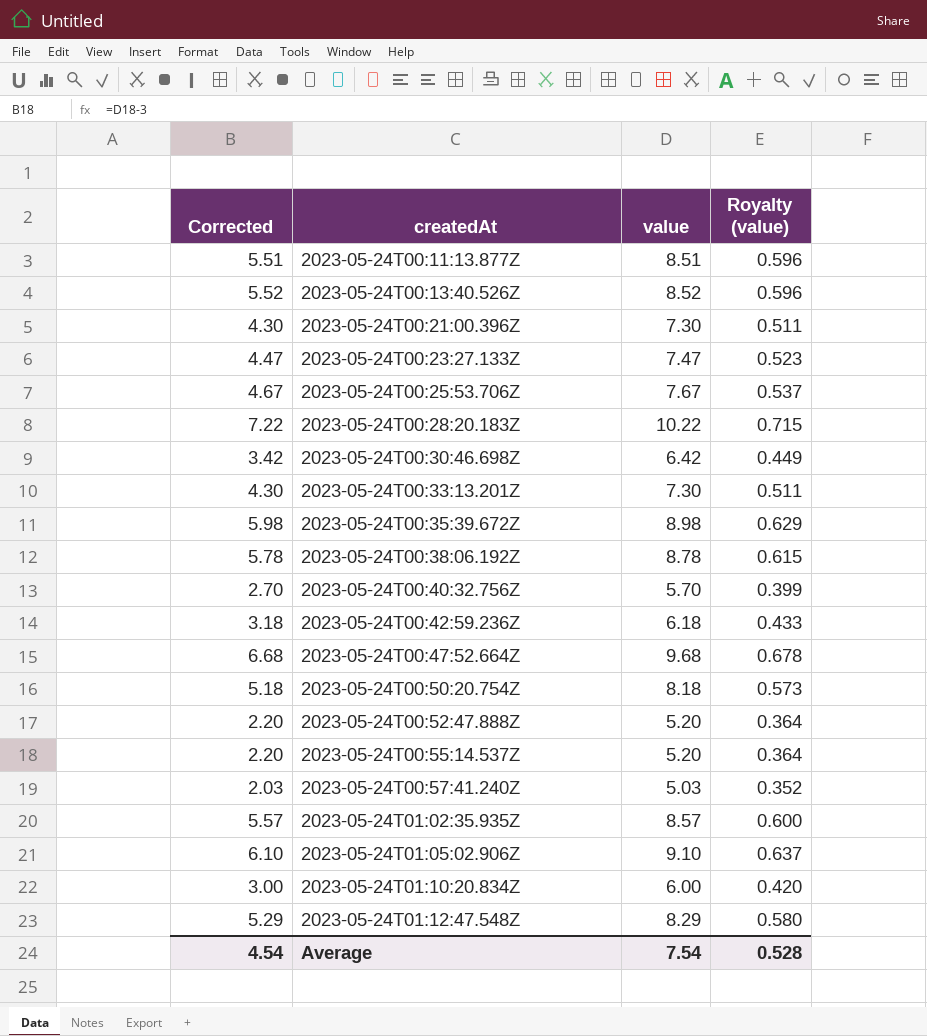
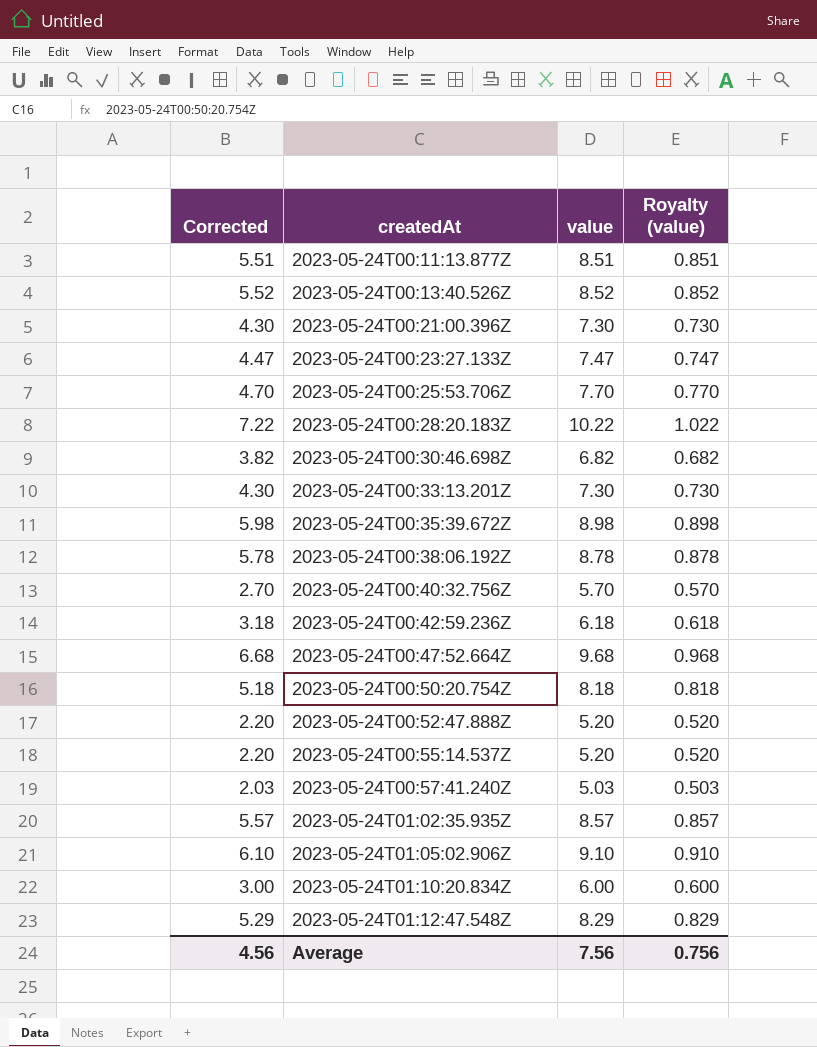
column Royalty (value) | formula: [value] * 0.07 -> [value] * 0.1
2023-05-24T00:25:53.706Z | Corrected: 4.67 -> 4.70
2023-05-24T00:25:53.706Z | value: 7.67 -> 7.70
2023-05-24T00:30:46.698Z | Corrected: 3.42 -> 3.82
2023-05-24T00:30:46.698Z | value: 6.42 -> 6.82
Average | Corrected: 4.54 -> 4.56
Average | value: 7.54 -> 7.56
Average | Royalty (value): 0.528 -> 0.756

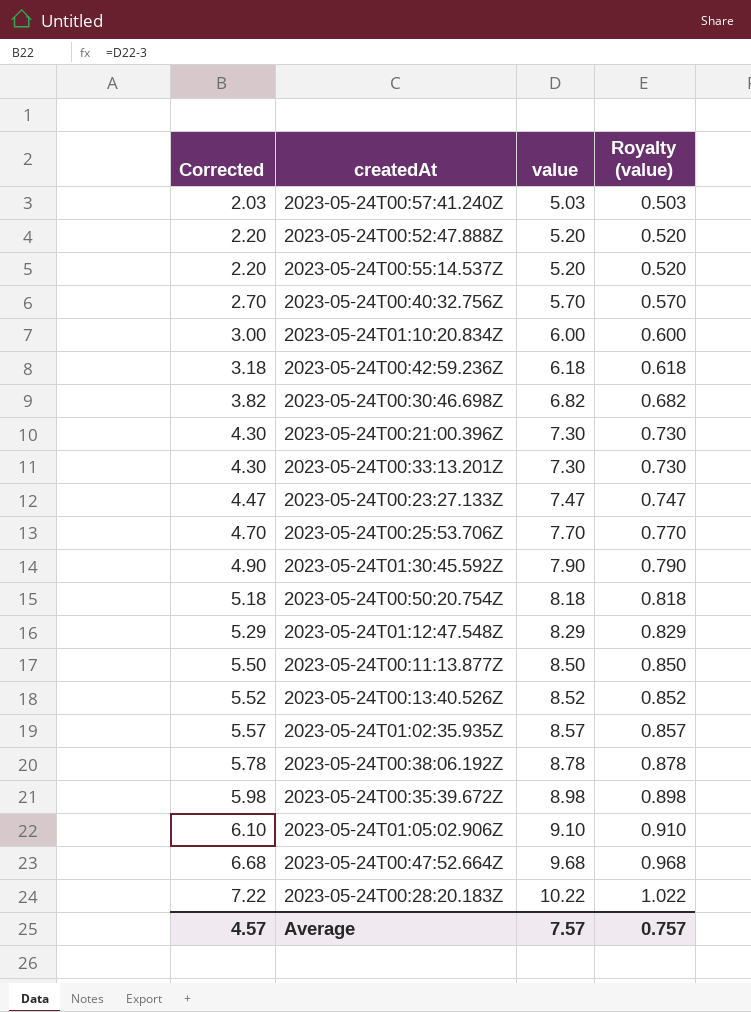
row order: createdAt ascending -> Corrected ascending
row 2023-05-24T01:30:45.592Z: none -> 4.90 | 7.90 | 0.790
2023-05-24T00:11:13.877Z | Corrected: 5.51 -> 5.50
2023-05-24T00:11:13.877Z | value: 8.51 -> 8.50
2023-05-24T00:11:13.877Z | Royalty (value): 0.851 -> 0.850
Average | Corrected: 4.56 -> 4.57
Average | value: 7.56 -> 7.57
Average | Royalty (value): 0.756 -> 0.757

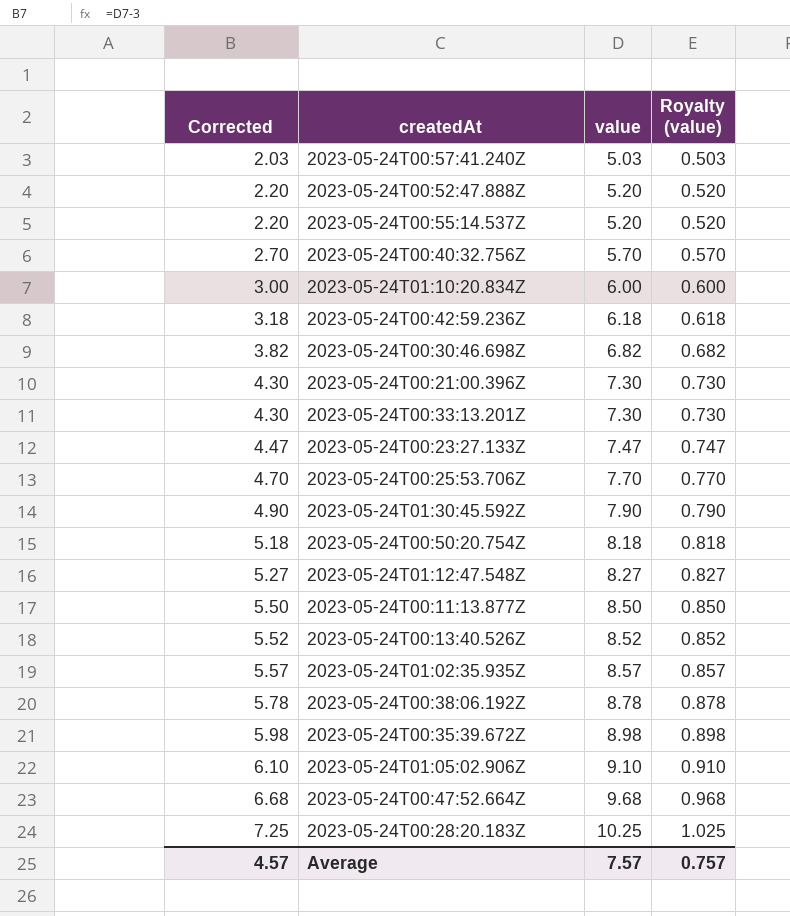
2023-05-24T01:12:47.548Z | Corrected: 5.29 -> 5.27
2023-05-24T01:12:47.548Z | value: 8.29 -> 8.27
2023-05-24T01:12:47.548Z | Royalty (value): 0.829 -> 0.827
2023-05-24T00:28:20.183Z | Corrected: 7.22 -> 7.25
2023-05-24T00:28:20.183Z | value: 10.22 -> 10.25
2023-05-24T00:28:20.183Z | Royalty (value): 1.022 -> 1.025

